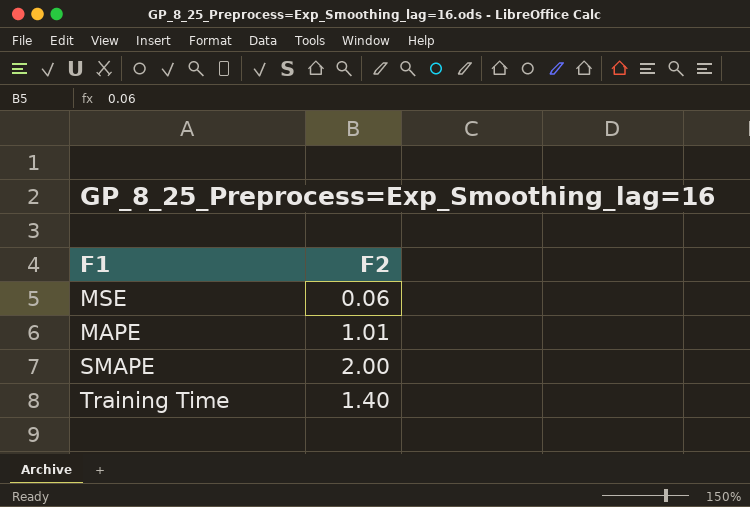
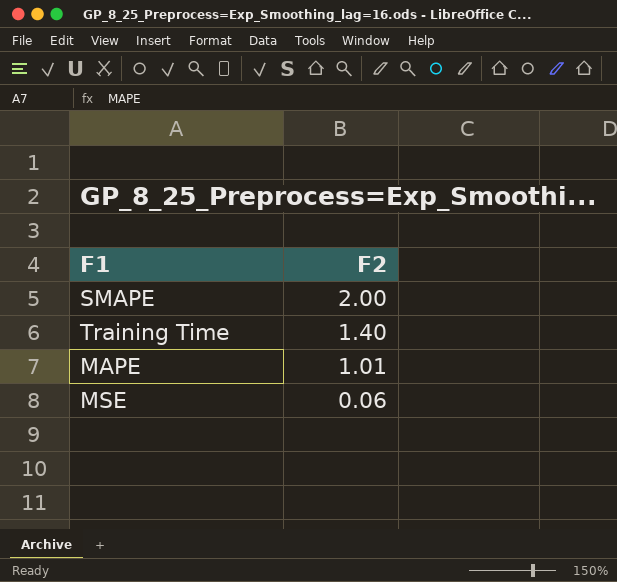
row order: none -> F2 descending

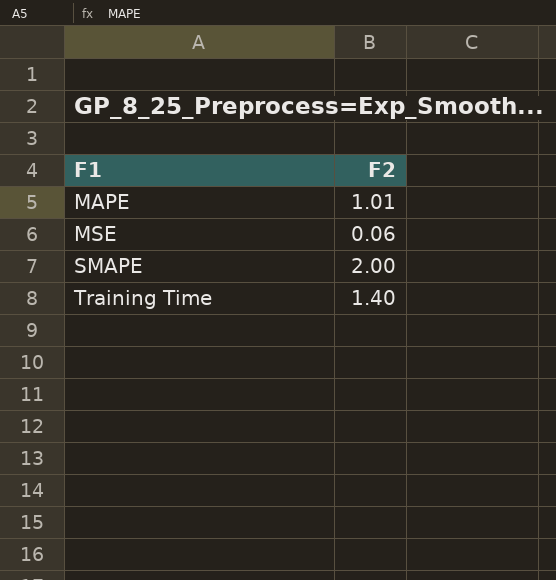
row order: F2 descending -> F1 ascending

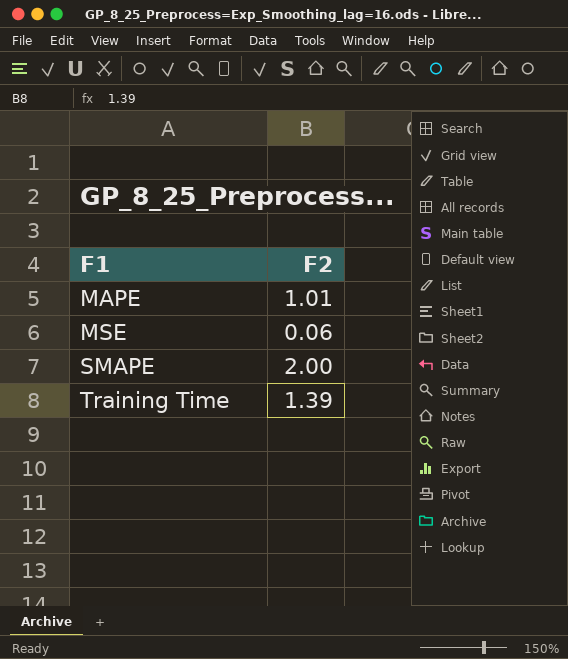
Training Time | F2: 1.40 -> 1.39

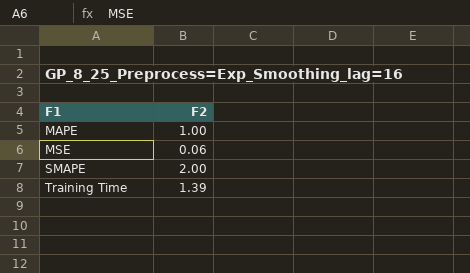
MAPE | F2: 1.01 -> 1.00

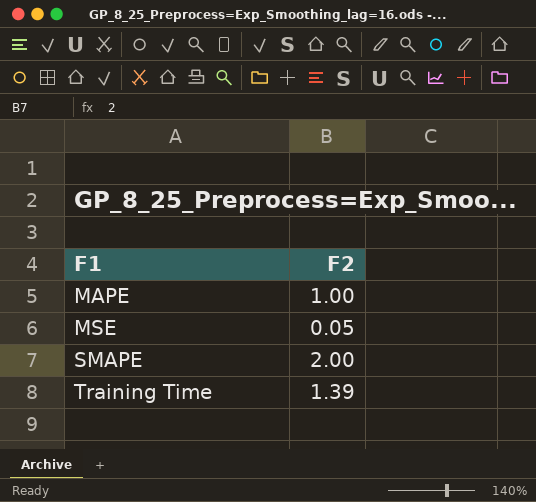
MSE | F2: 0.06 -> 0.05

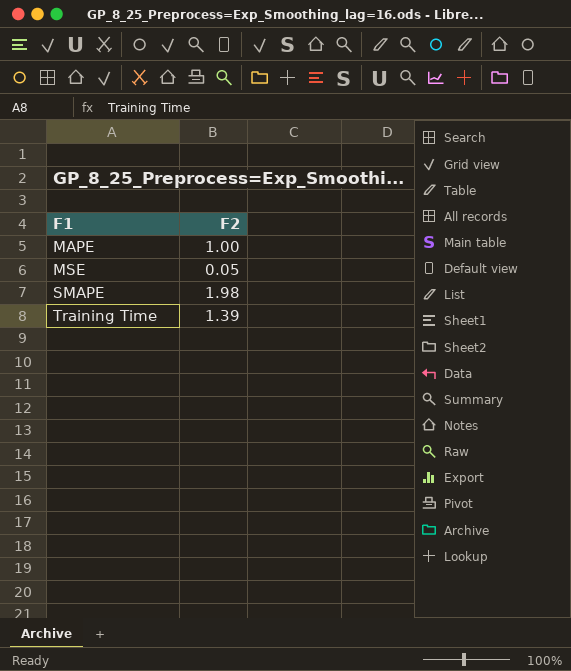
SMAPE | F2: 2.00 -> 1.98

